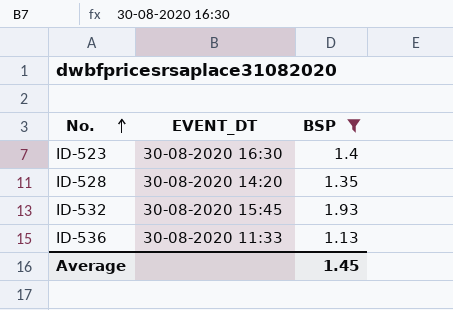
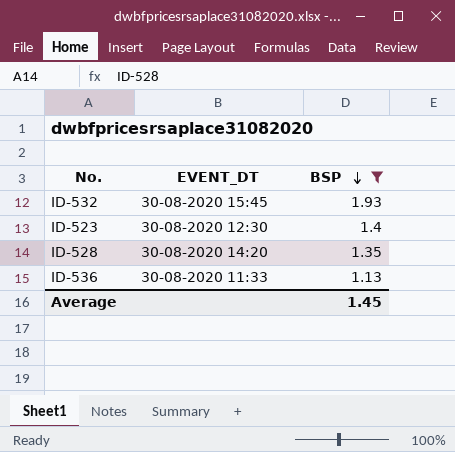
row order: No. ascending -> BSP descending
ID-523 | EVENT_DT: 30-08-2020 16:30 -> 30-08-2020 12:30

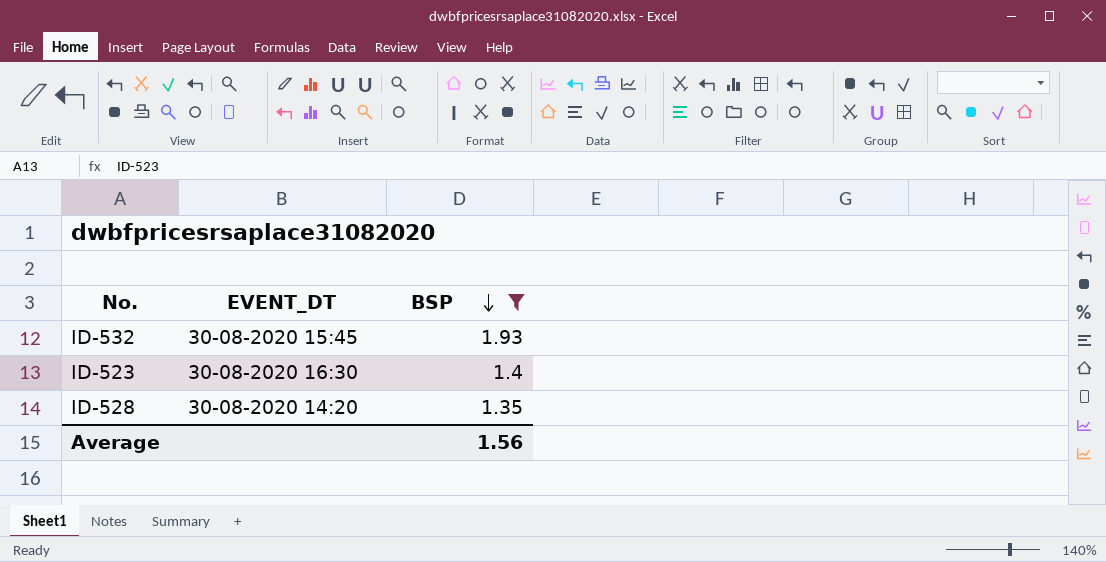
row ID-536: 30-08-2020 11:33 | 1.13 -> none
ID-523 | EVENT_DT: 30-08-2020 12:30 -> 30-08-2020 16:30
Average | BSP: 1.45 -> 1.56

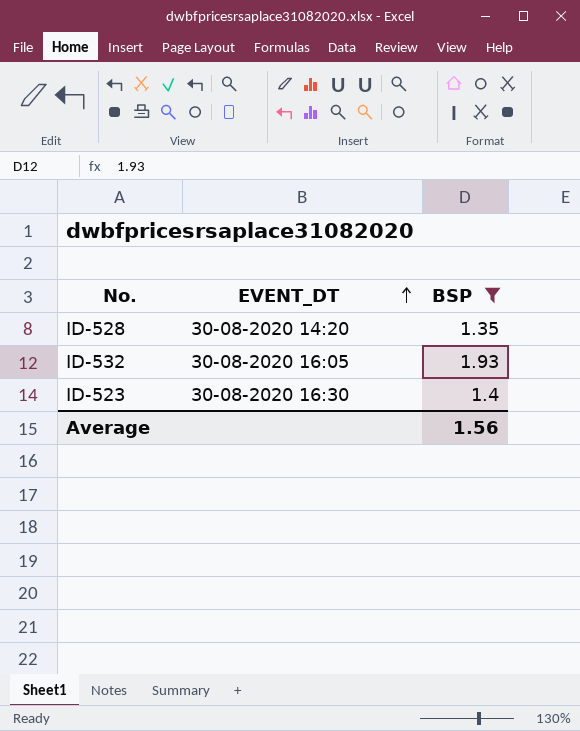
row order: BSP descending -> EVENT_DT ascending
ID-532 | EVENT_DT: 30-08-2020 15:45 -> 30-08-2020 16:05

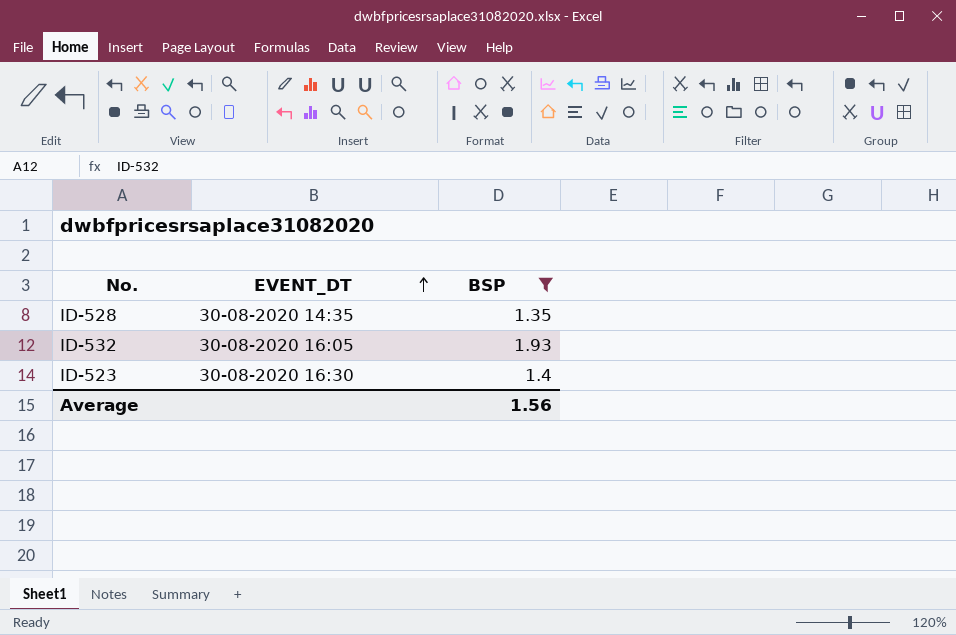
ID-528 | EVENT_DT: 30-08-2020 14:20 -> 30-08-2020 14:35

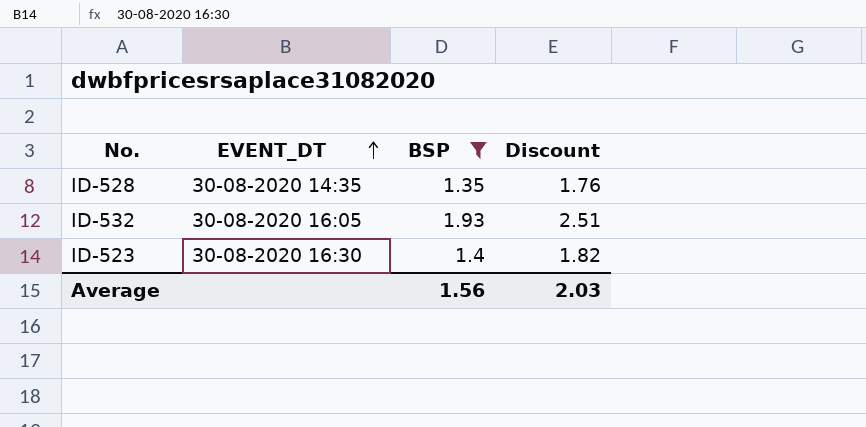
column Discount | formula: none -> [BSP] * 1.3

